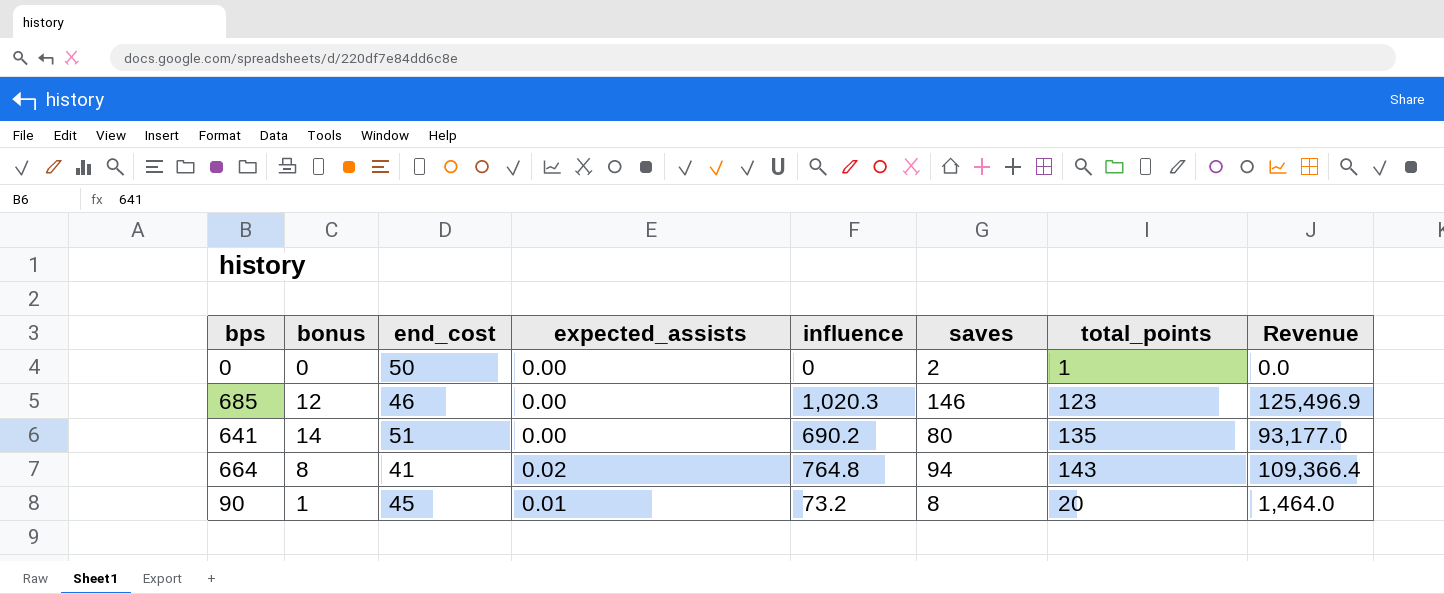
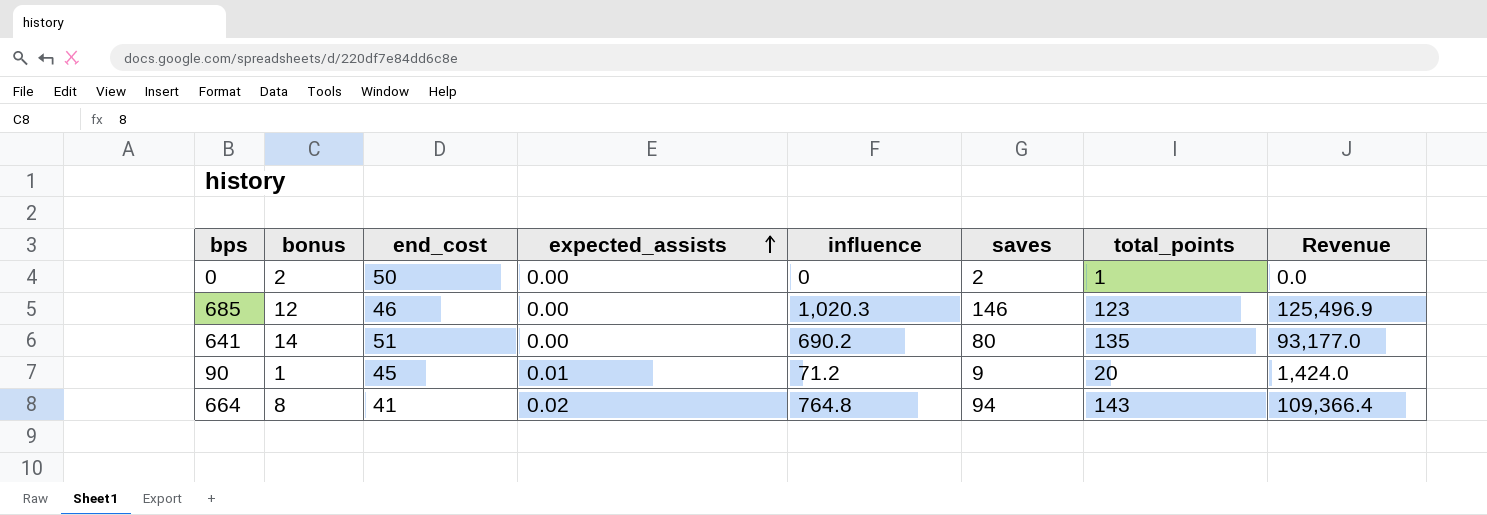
row order: none -> expected_assists ascending
0 | bonus: 0 -> 2
90 | influence: 73.2 -> 71.2
90 | saves: 8 -> 9
90 | Revenue: 1,464.0 -> 1,424.0

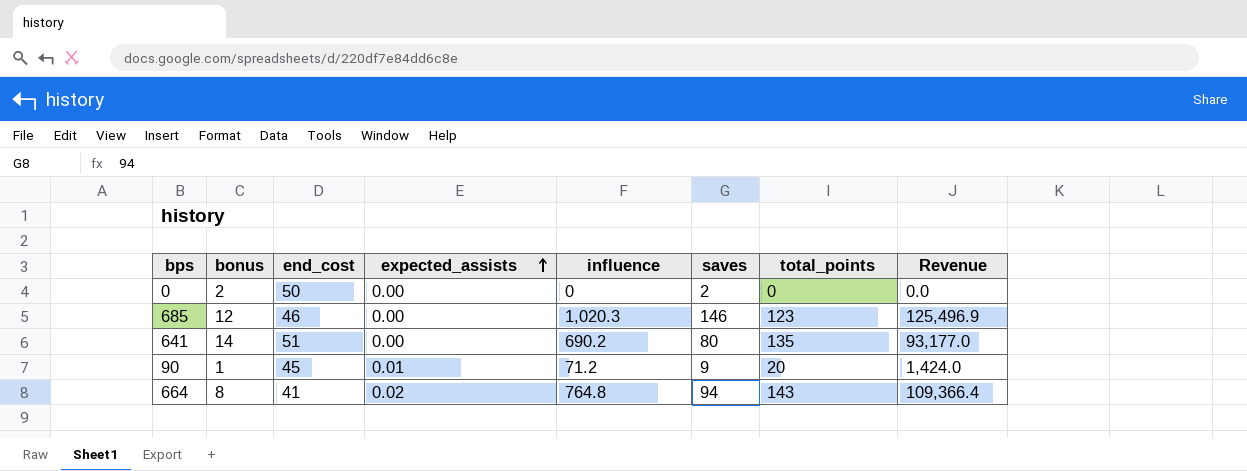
0 | total_points: 1 -> 0

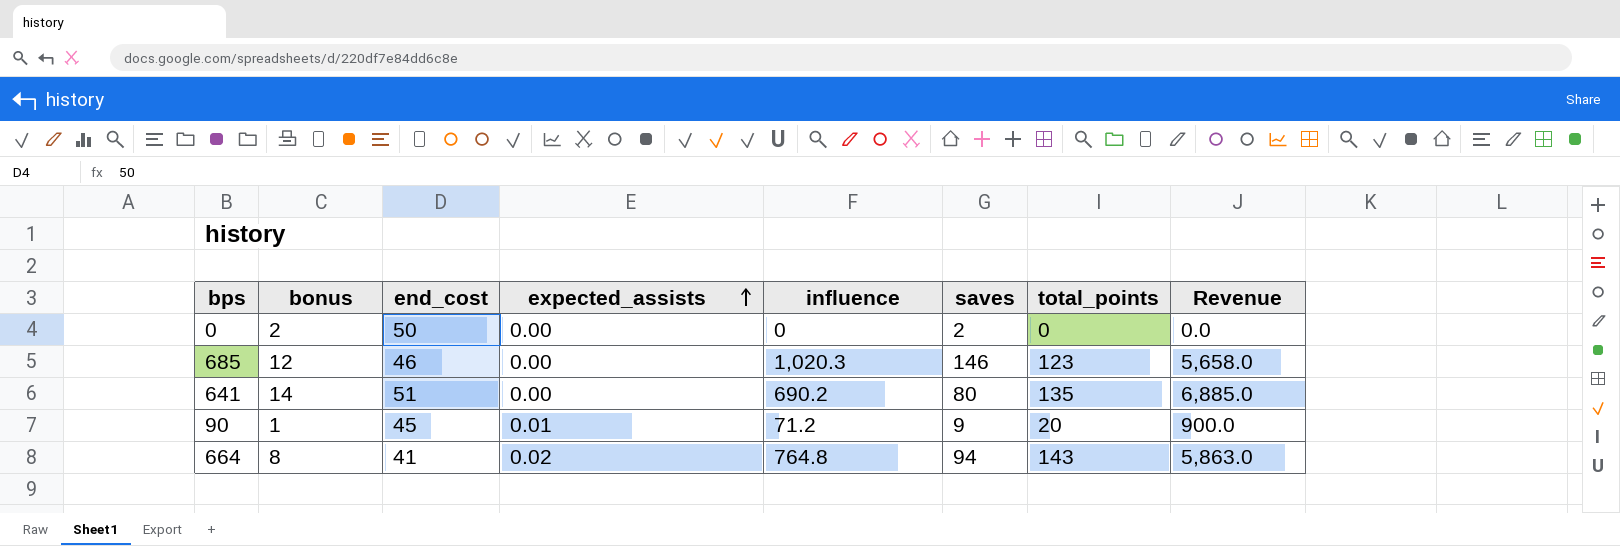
column Revenue | formula: [influence] * [total_points] -> [end_cost] * [total_points]

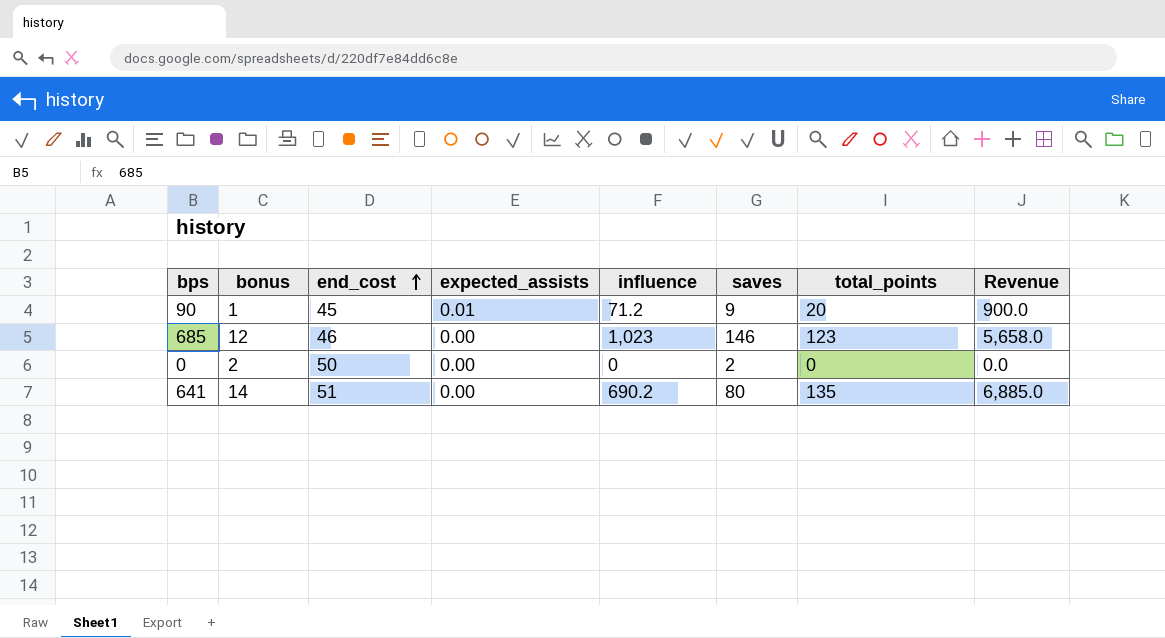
row order: expected_assists ascending -> end_cost ascending
row 664: 8 | 41 | 0.02 | 764.8 | 94 | 143 | 5,863.0 -> none
685 | influence: 1,020.3 -> 1,023

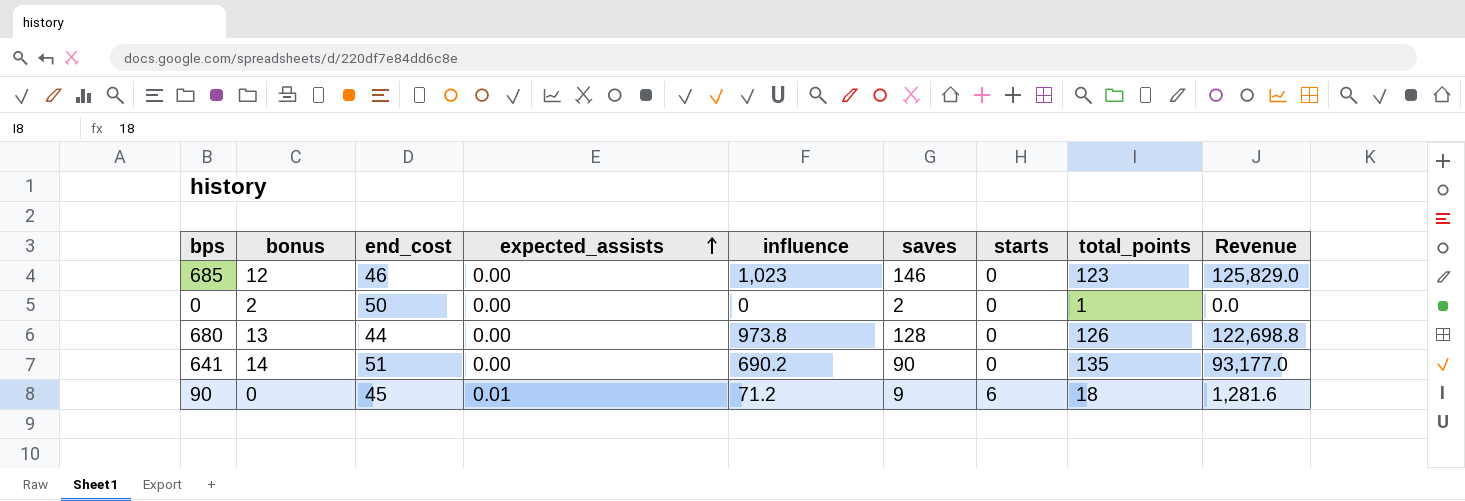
row order: end_cost ascending -> expected_assists ascending
column starts | position: none -> 7
column Revenue | formula: [end_cost] * [total_points] -> [influence] * [total_points]
0 | total_points: 0 -> 1
row 680: none -> 13 | 44 | 0.00 | 973.8 | 128 | 0 | 126 | 122,698.8
641 | saves: 80 -> 90
90 | bonus: 1 -> 0
90 | total_points: 20 -> 18

